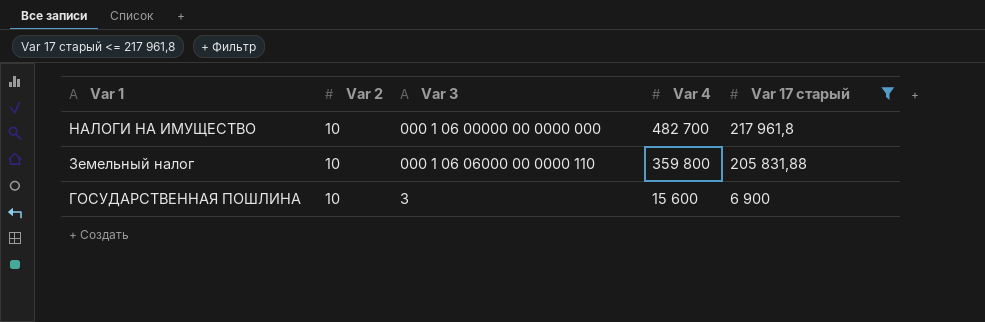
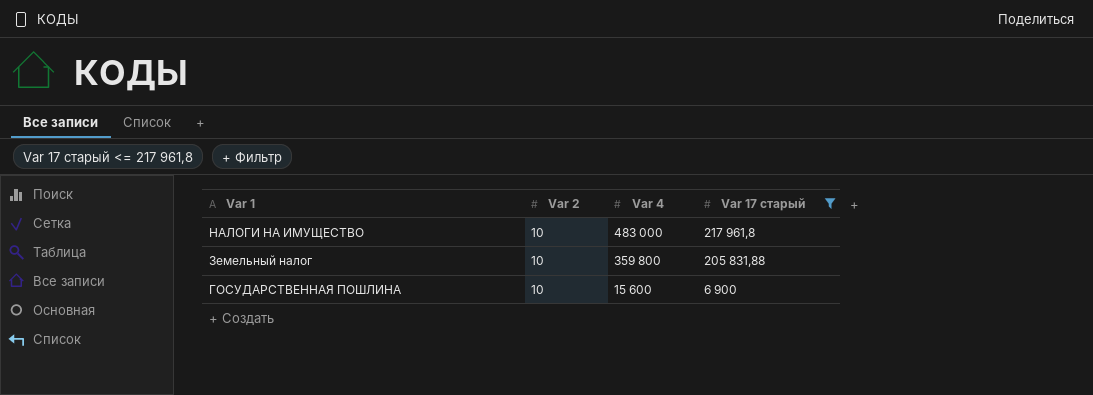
column Var 3 | position: 3 -> none
НАЛОГИ НА ИМУЩЕСТВО | Var 4: 482 700 -> 483 000

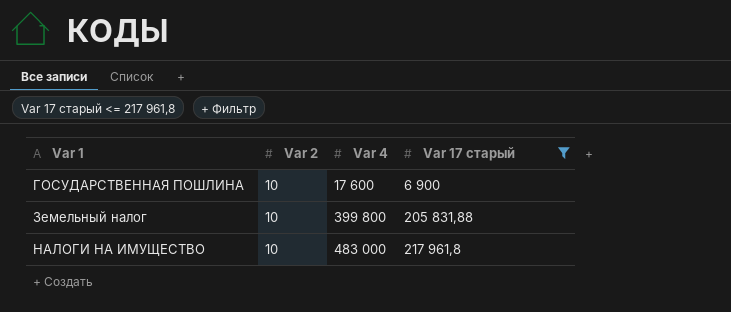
row order: Var 1 descending -> Var 1 ascending
ГОСУДАРСТВЕННАЯ ПОШЛИНА | Var 4: 15 600 -> 17 600
Земельный налог | Var 4: 359 800 -> 399 800

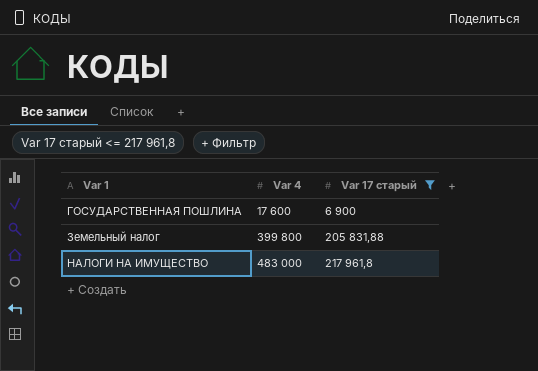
column Var 2 | position: 2 -> none

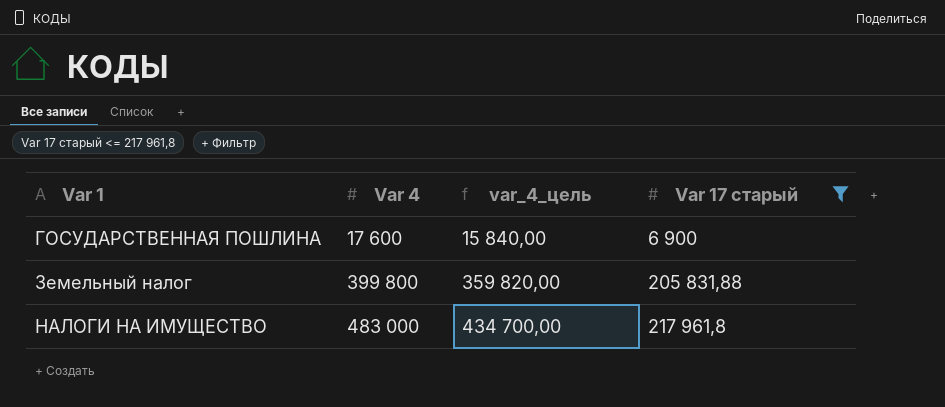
column var_4_цель | formula: none -> [Var 4] * 0,9

